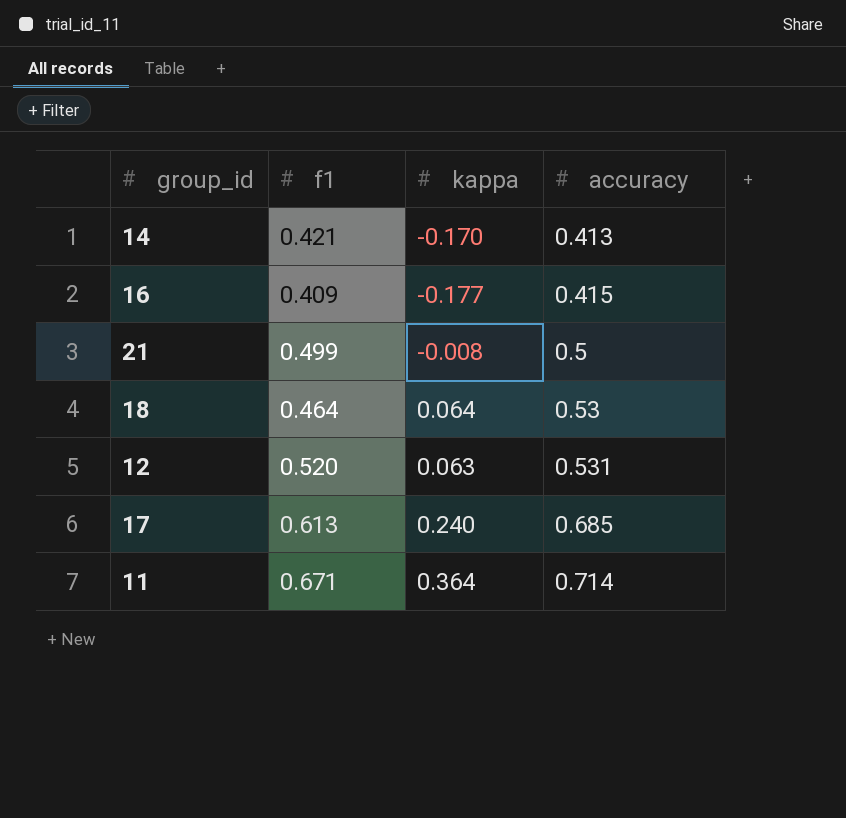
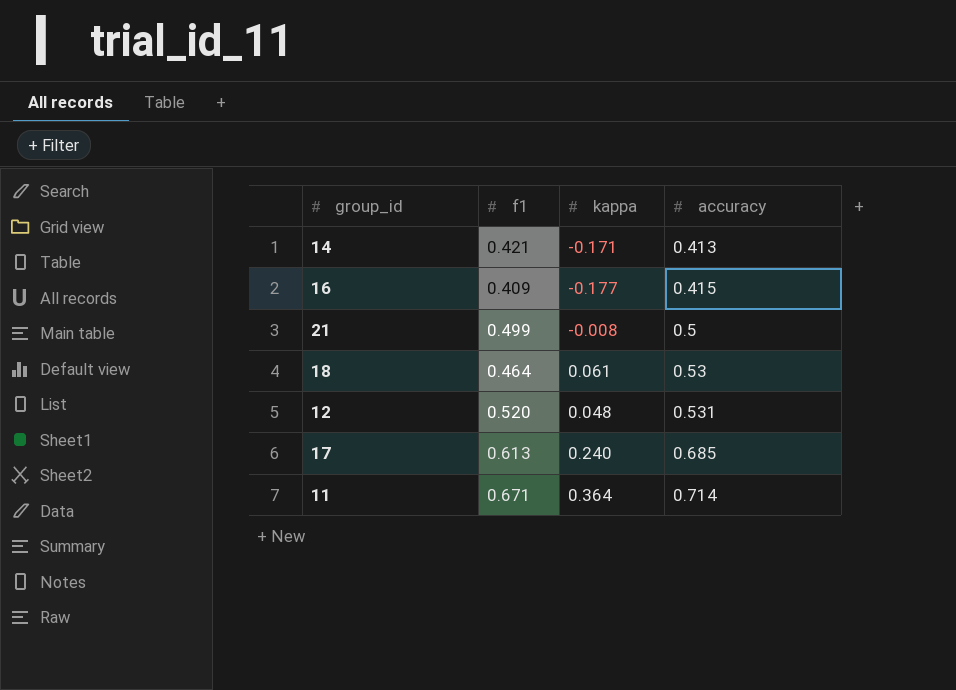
14 | kappa: -0.170 -> -0.171
18 | kappa: 0.064 -> 0.061
12 | kappa: 0.063 -> 0.048

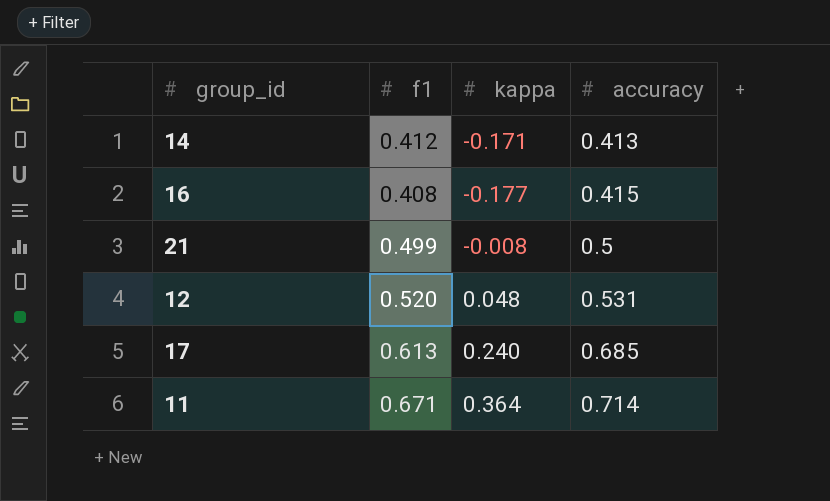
row 18: 0.464 | 0.061 | 0.53 -> none
14 | f1: 0.421 -> 0.412
16 | f1: 0.409 -> 0.408

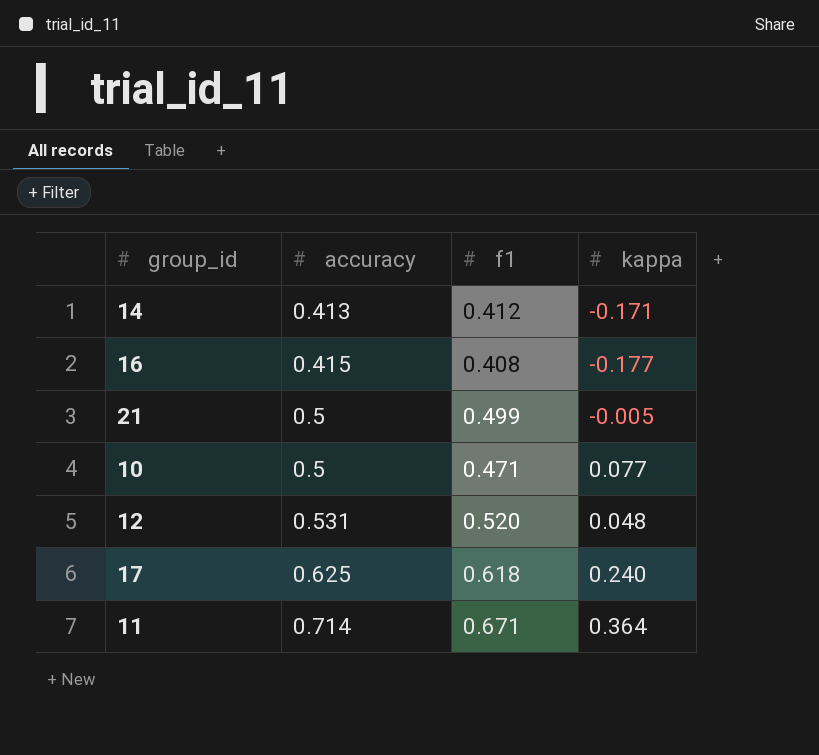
column accuracy | position: 4 -> 2
21 | kappa: -0.008 -> -0.005
row 10: none -> 0.5 | 0.471 | 0.077
17 | accuracy: 0.685 -> 0.625
17 | f1: 0.613 -> 0.618

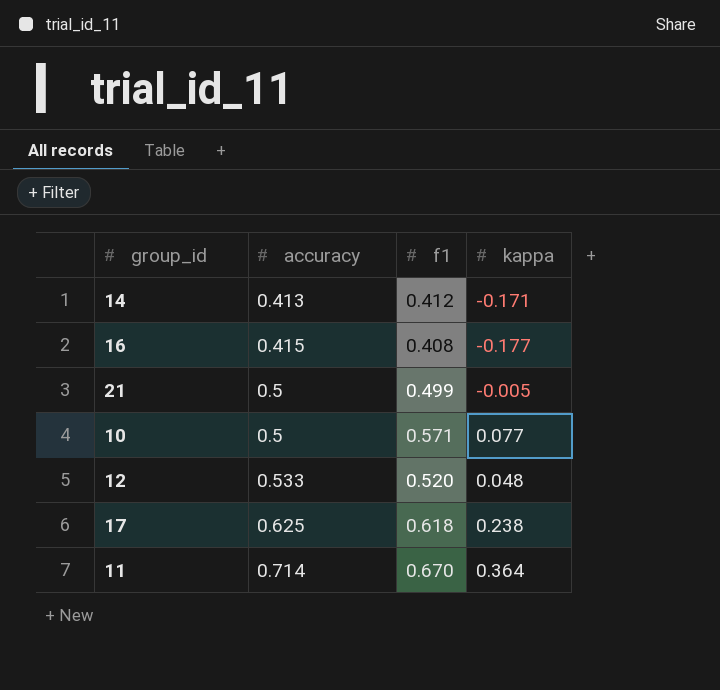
10 | f1: 0.471 -> 0.571
12 | accuracy: 0.531 -> 0.533
17 | kappa: 0.240 -> 0.238
11 | f1: 0.671 -> 0.670

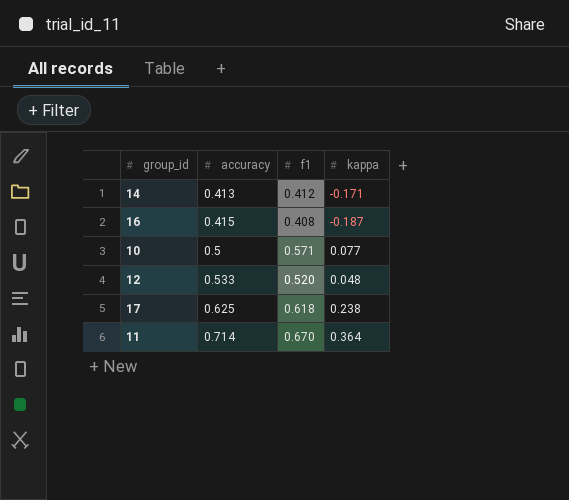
row 21: 0.5 | 0.499 | -0.005 -> none
16 | kappa: -0.177 -> -0.187

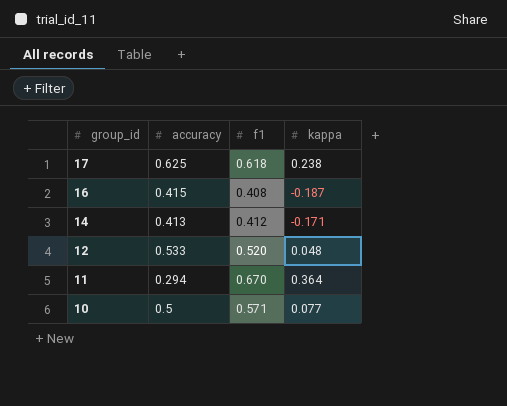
row order: accuracy ascending -> group_id descending
11 | accuracy: 0.714 -> 0.294

